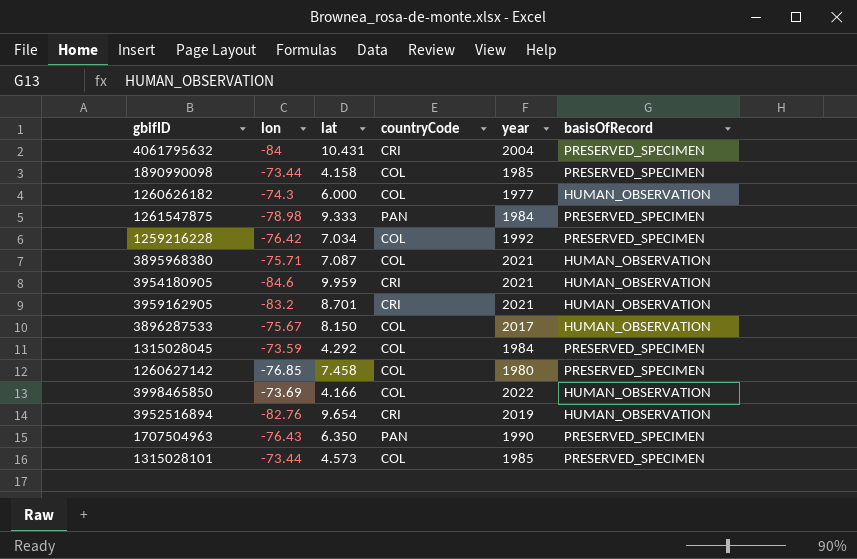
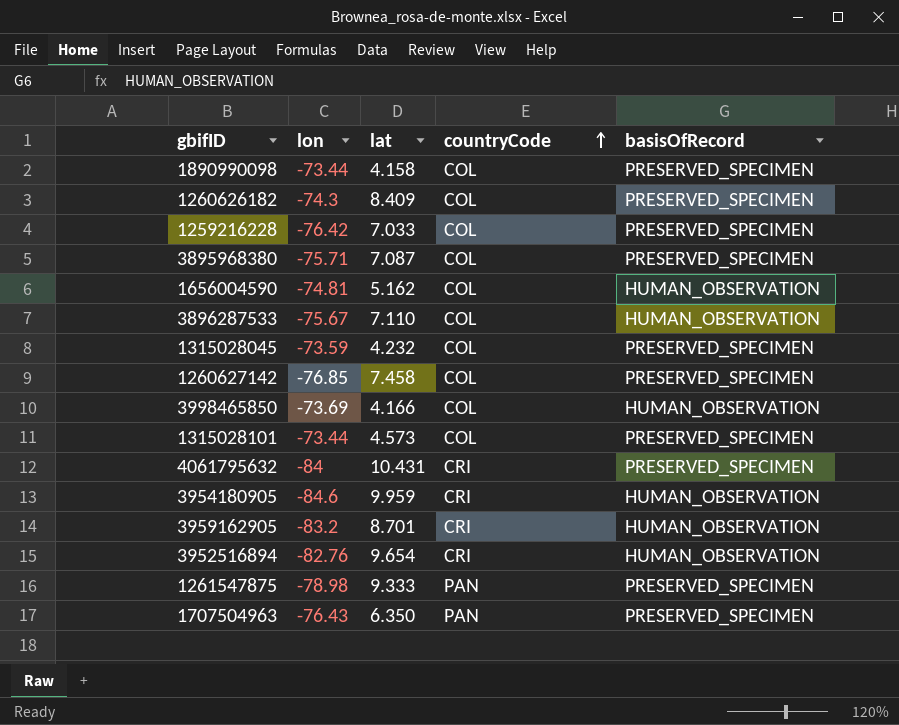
row order: none -> countryCode ascending
column year | position: 5 -> none
1260626182 | lat: 6.000 -> 8.409
1260626182 | basisOfRecord: HUMAN_OBSERVATION -> PRESERVED_SPECIMEN
1259216228 | lat: 7.034 -> 7.033
3895968380 | basisOfRecord: HUMAN_OBSERVATION -> PRESERVED_SPECIMEN
row 1656004590: none -> -74.81 | 5.162 | COL | HUMAN_OBSERVATION
3896287533 | lat: 8.150 -> 7.110
1315028045 | lat: 4.292 -> 4.232

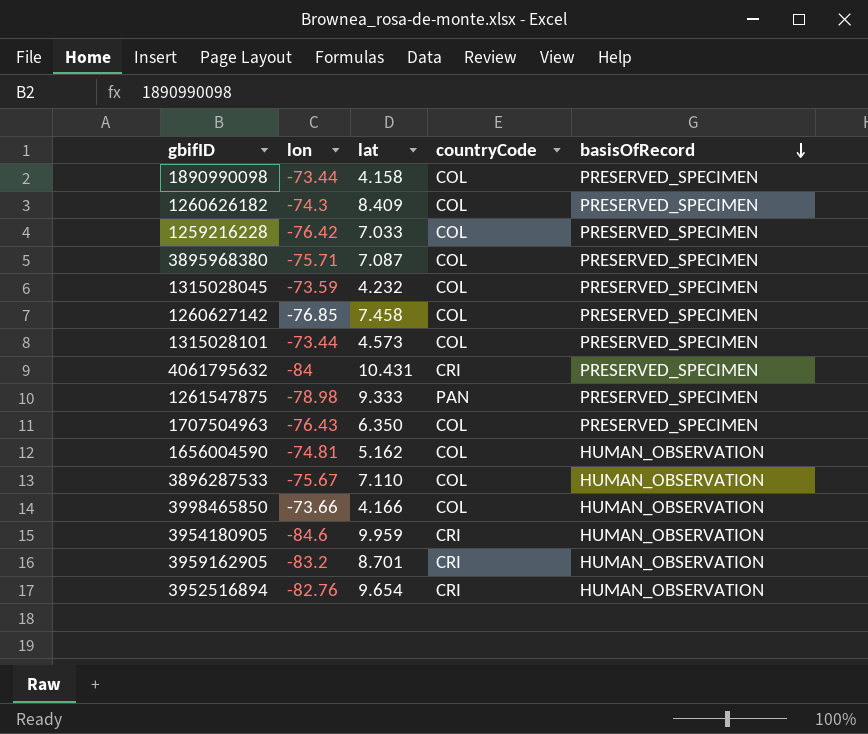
row order: countryCode ascending -> basisOfRecord descending
1707504963 | countryCode: PAN -> COL
3998465850 | lon: -73.69 -> -73.66

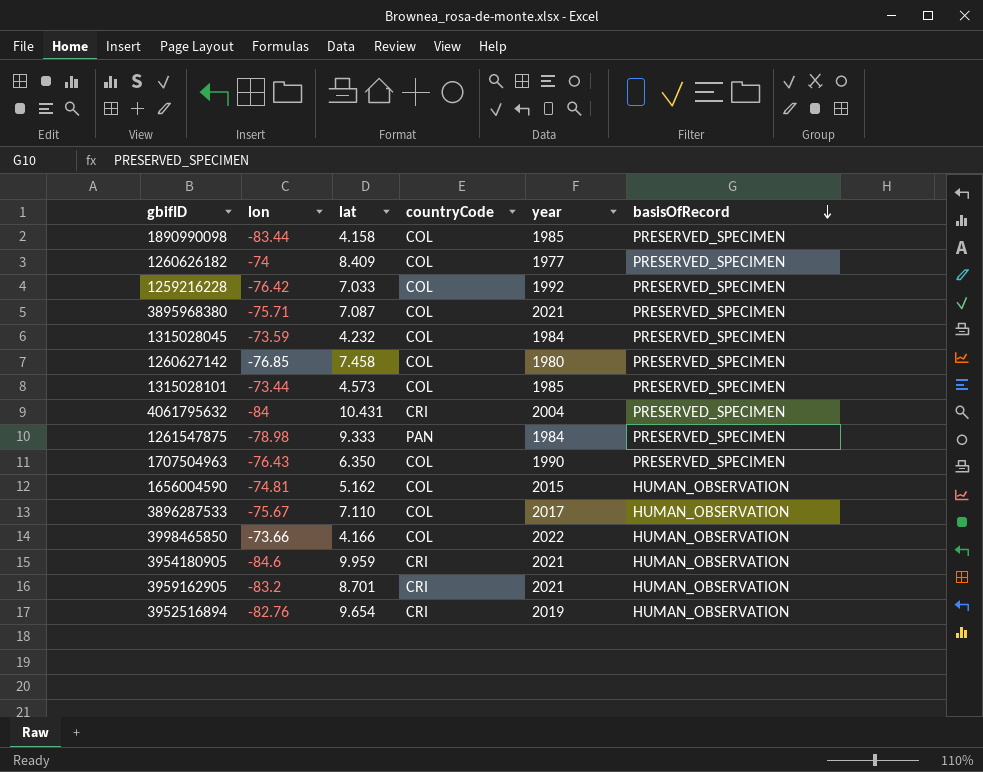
column year | position: none -> 5
1890990098 | lon: -73.44 -> -83.44
1260626182 | lon: -74.3 -> -74

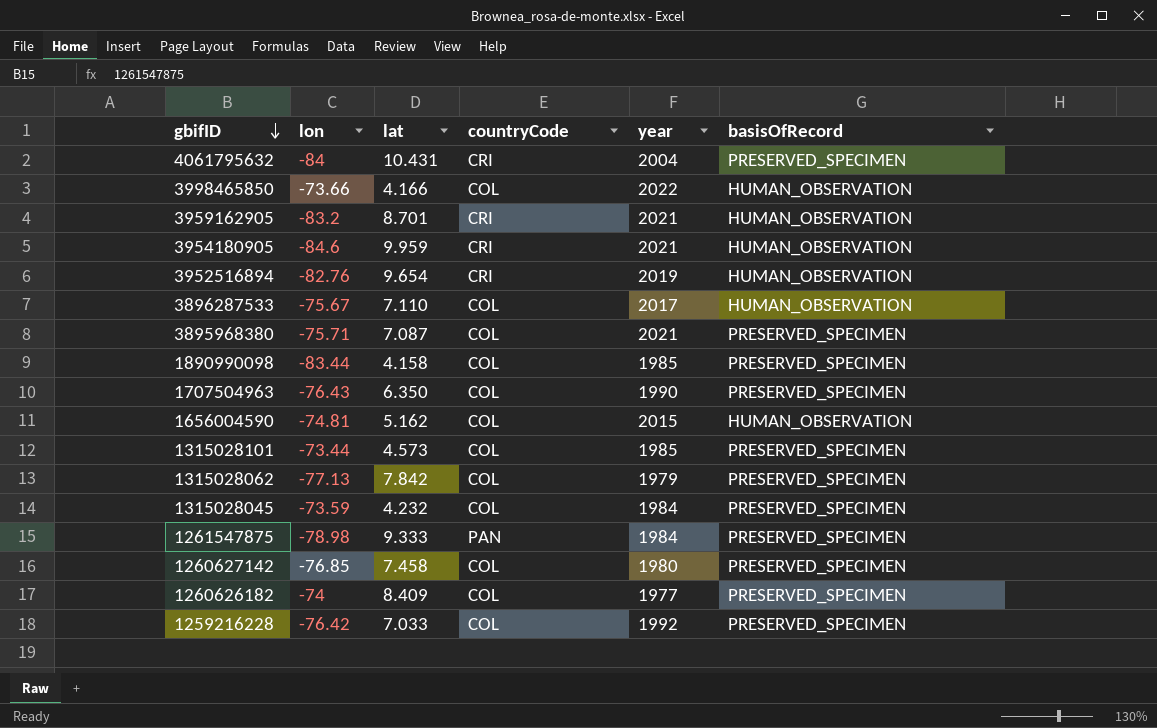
row order: basisOfRecord descending -> gbifID descending
row 1315028062: none -> -77.13 | 7.842 | COL | 1979 | PRESERVED_SPECIMEN

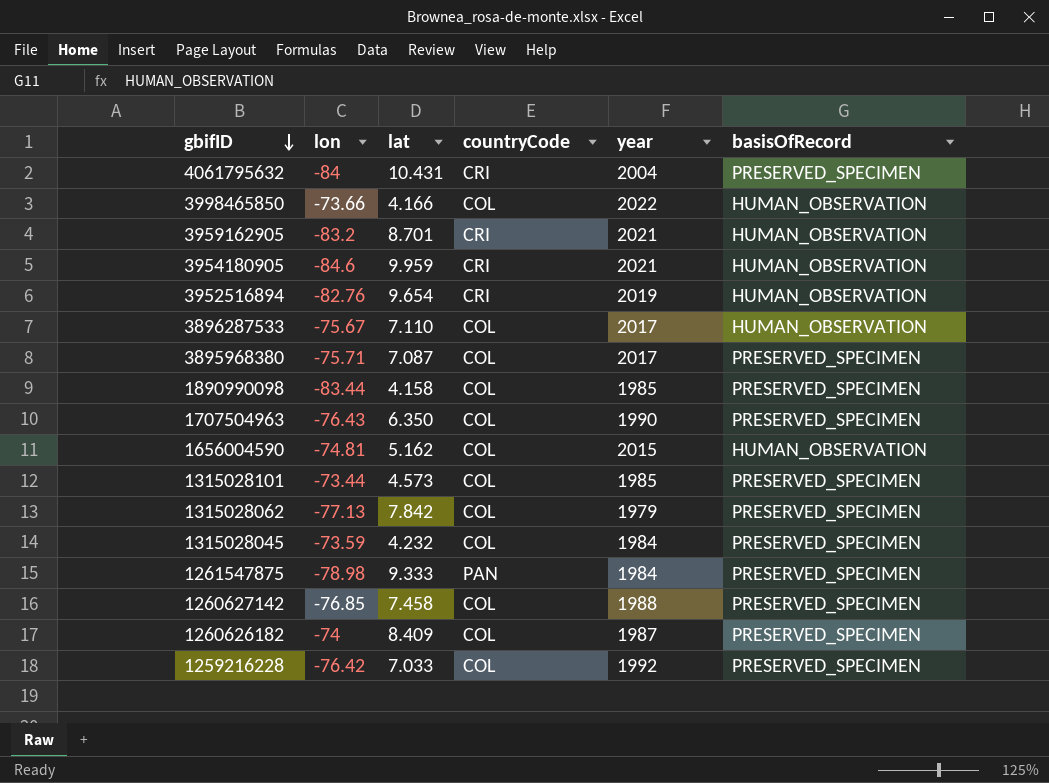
3895968380 | year: 2021 -> 2017
1260627142 | year: 1980 -> 1988
1260626182 | year: 1977 -> 1987

